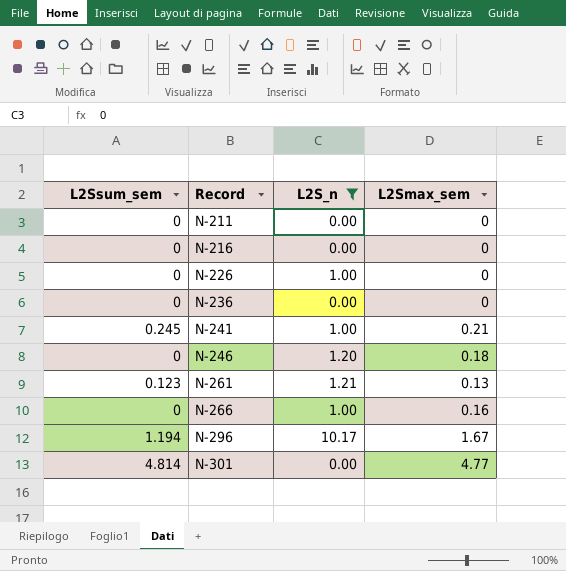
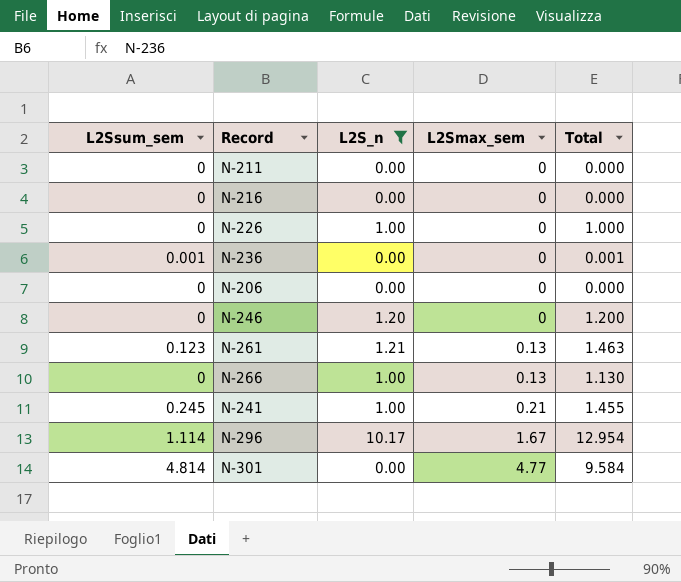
row order: Record ascending -> L2Smax_sem ascending
column Total | formula: none -> [L2Ssum_sem] + [L2S_n] + [L2Smax_sem]
N-236 | L2Ssum_sem: 0 -> 0.001
row N-206: none -> 0 | 0.00 | 0 | 0.000
N-246 | L2Smax_sem: 0.18 -> 0
N-266 | L2Smax_sem: 0.16 -> 0.13
N-296 | L2Ssum_sem: 1.194 -> 1.114

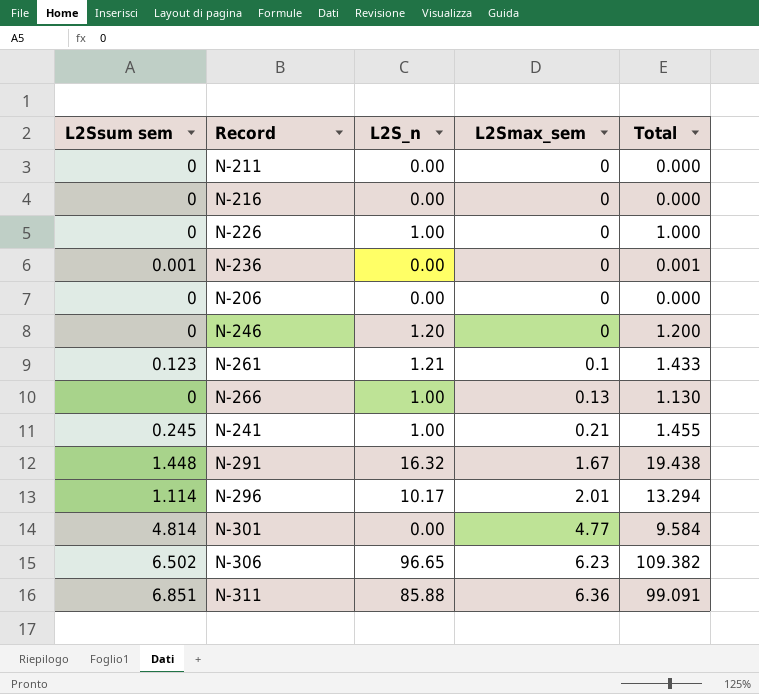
filter: L2S_n <= 10.17 -> none
column name: L2Ssum_sem -> L2Ssum sem
N-261 | L2Smax_sem: 0.13 -> 0.1
N-261 | Total: 1.463 -> 1.433
N-296 | L2Smax_sem: 1.67 -> 2.01
N-296 | Total: 12.954 -> 13.294

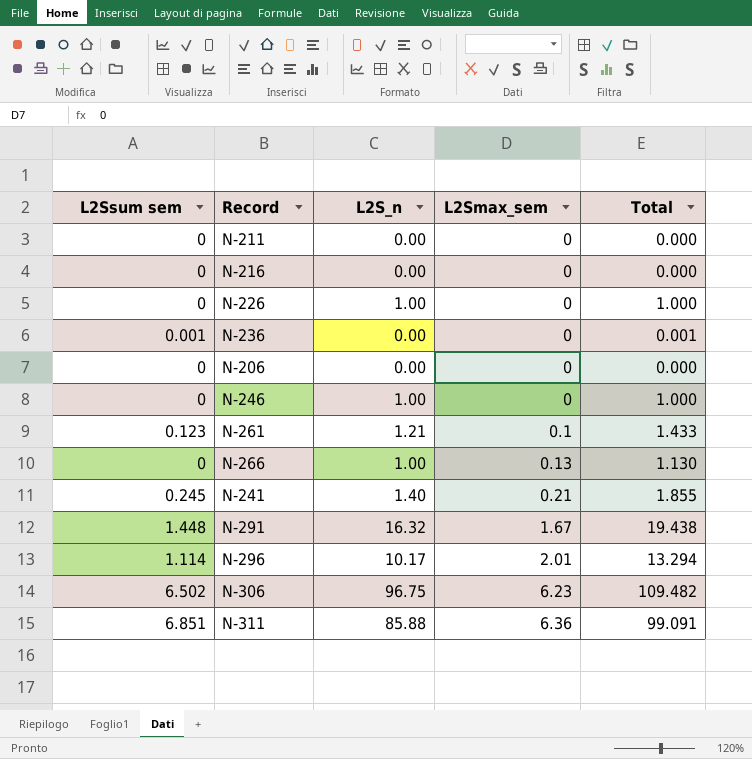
row N-301: 4.814 | 0.00 | 4.77 | 9.584 -> none
N-246 | L2S_n: 1.20 -> 1.00
N-246 | Total: 1.200 -> 1.000
N-241 | L2S_n: 1.00 -> 1.40
N-241 | Total: 1.455 -> 1.855
N-306 | L2S_n: 96.65 -> 96.75
N-306 | Total: 109.382 -> 109.482

